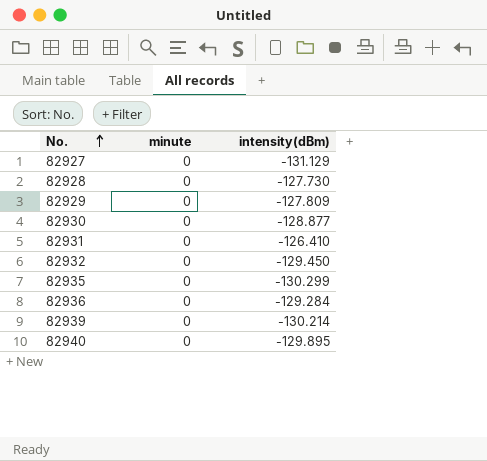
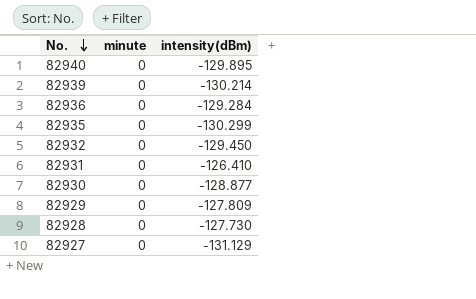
row order: No. ascending -> No. descending

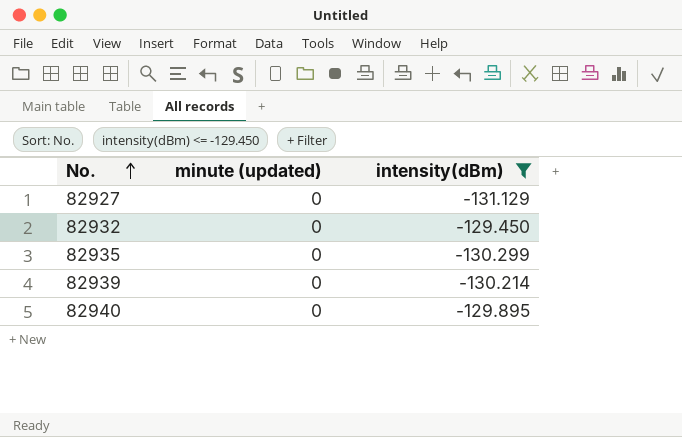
filter: none -> intensity(dBm) <= -129.450
row order: No. descending -> No. ascending
column name: minute -> minute (updated)

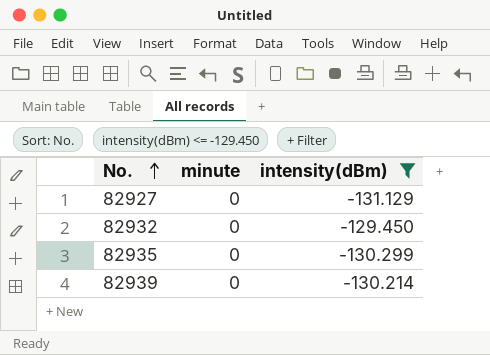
column name: minute (updated) -> minute
row 82940: 0 | -129.895 -> none

